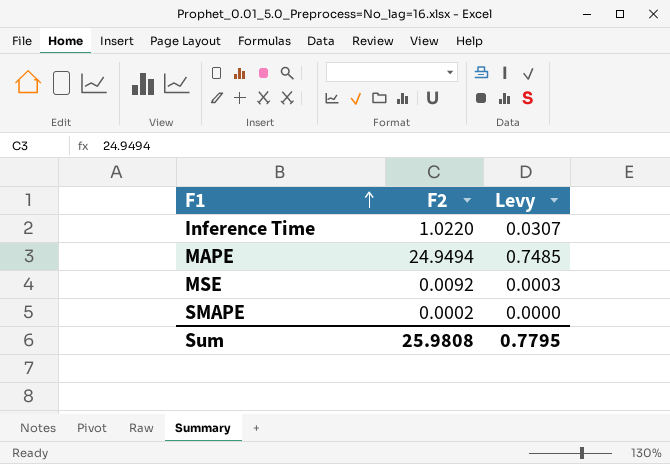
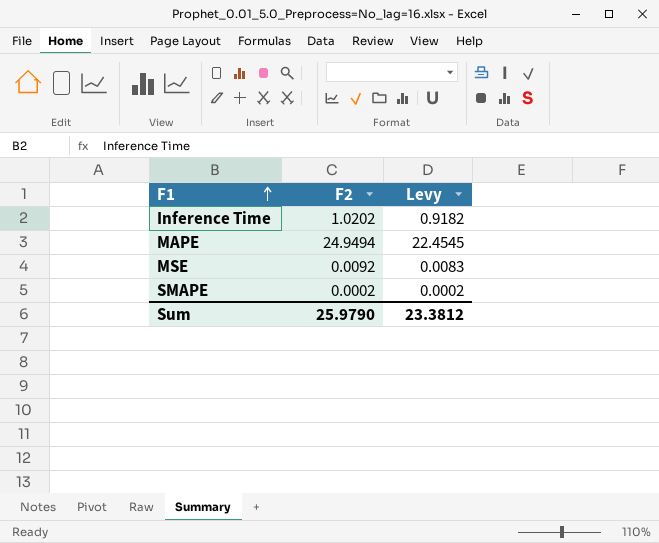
column Levy | formula: [F2] * 0.03 -> [F2] * 0.9
Inference Time | F2: 1.0220 -> 1.0202
Sum | F2: 25.9808 -> 25.9790
Sum | Levy: 0.7795 -> 23.3812

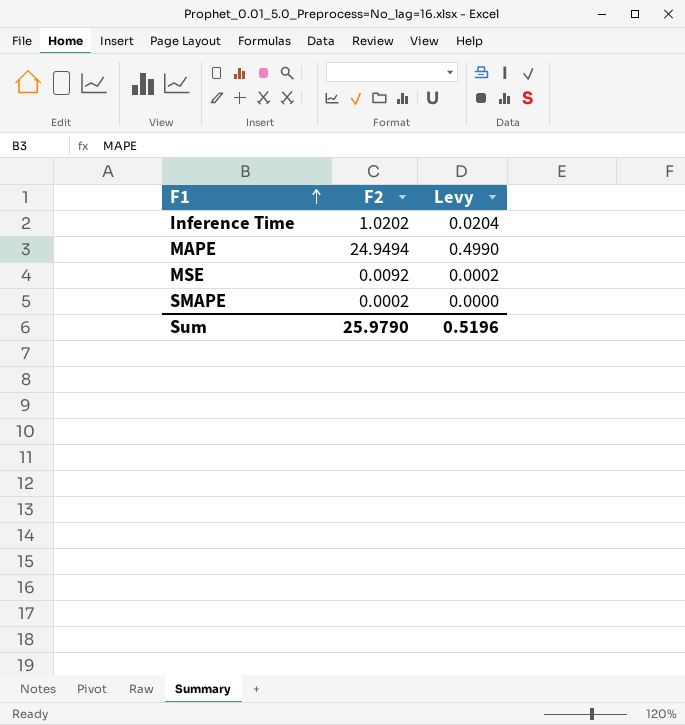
column Levy | formula: [F2] * 0.9 -> [F2] * 0.02
Sum | Levy: 23.3812 -> 0.5196

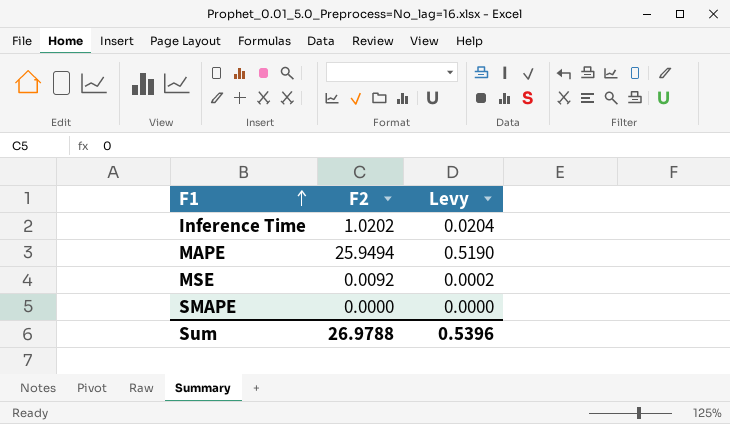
MAPE | F2: 24.9494 -> 25.9494
MAPE | Levy: 0.4990 -> 0.5190
SMAPE | F2: 0.0002 -> 0.0000
Sum | F2: 25.9790 -> 26.9788
Sum | Levy: 0.5196 -> 0.5396

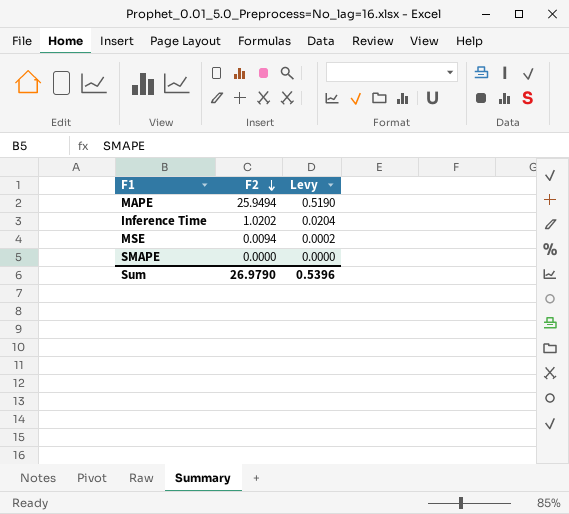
row order: F1 ascending -> F2 descending
MSE | F2: 0.0092 -> 0.0094
Sum | F2: 26.9788 -> 26.9790

